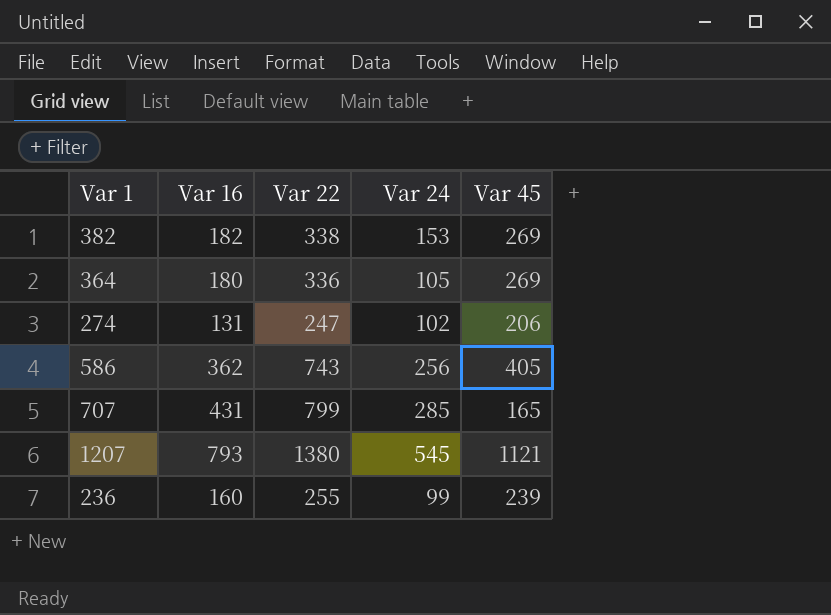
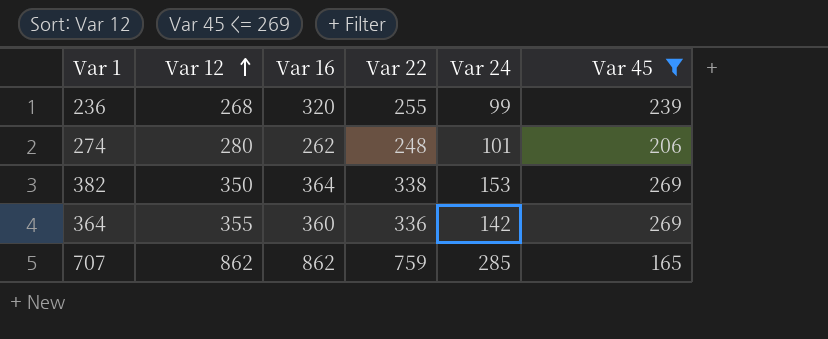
filter: none -> Var 45 <= 269
row order: none -> Var 12 ascending
column Var 12 | position: none -> 2
236 | Var 16: 160 -> 320
274 | Var 16: 131 -> 262
274 | Var 22: 247 -> 248
274 | Var 24: 102 -> 101
382 | Var 16: 182 -> 364
364 | Var 16: 180 -> 360
364 | Var 24: 105 -> 142
707 | Var 16: 431 -> 862
707 | Var 22: 799 -> 759

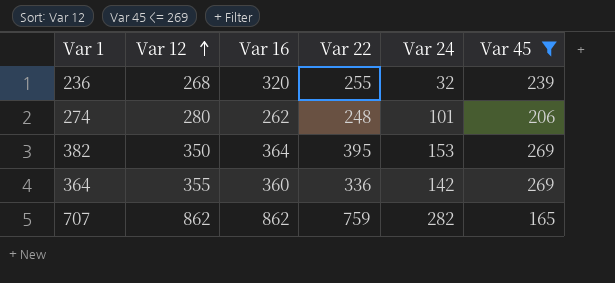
236 | Var 24: 99 -> 32
382 | Var 22: 338 -> 395
707 | Var 24: 285 -> 282

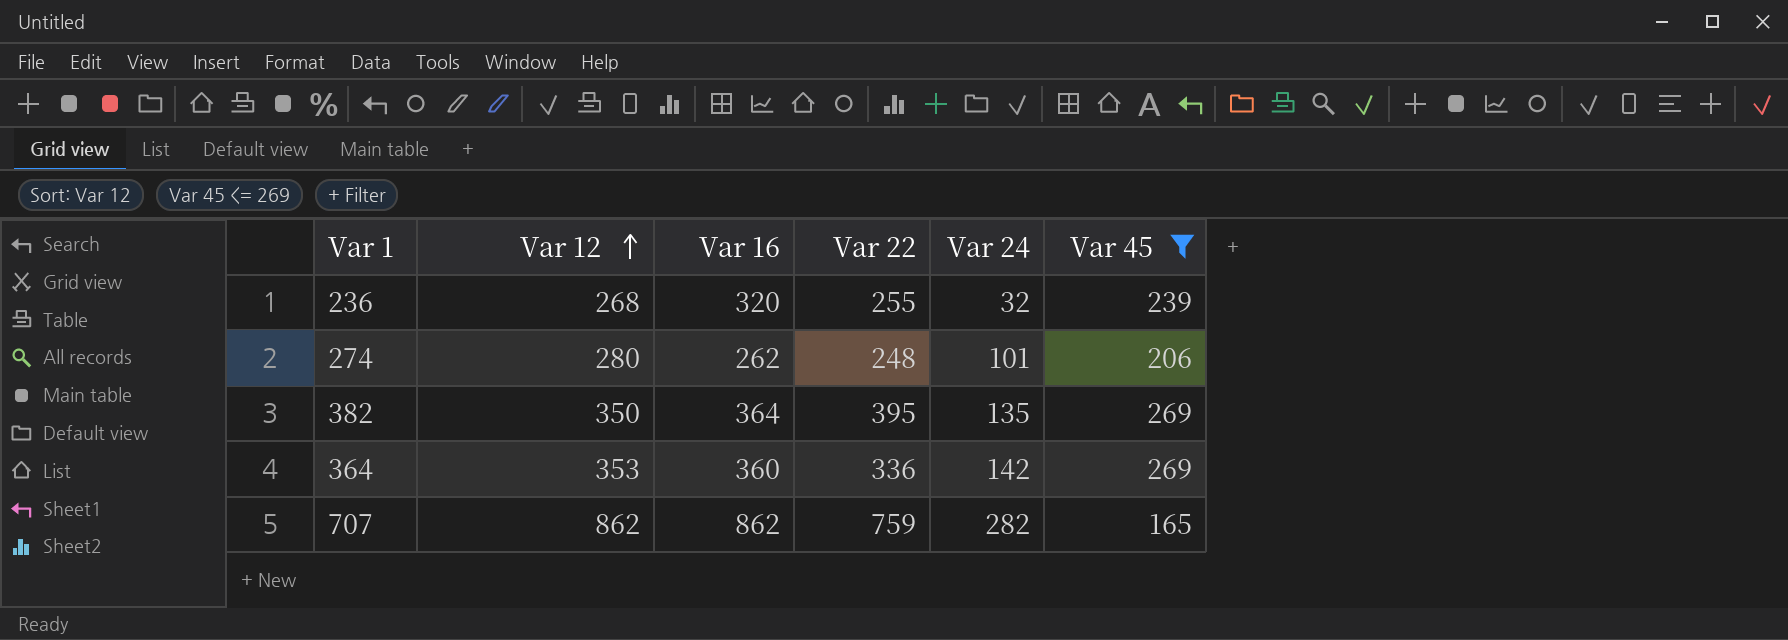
382 | Var 24: 153 -> 135
364 | Var 12: 355 -> 353

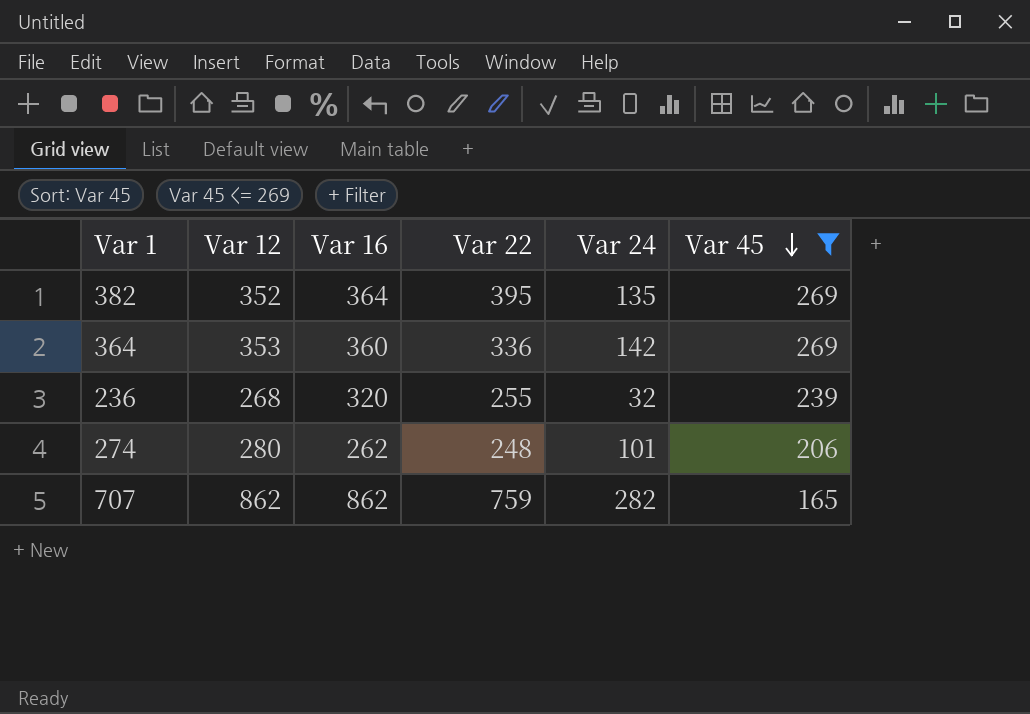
row order: Var 12 ascending -> Var 45 descending
382 | Var 12: 350 -> 352

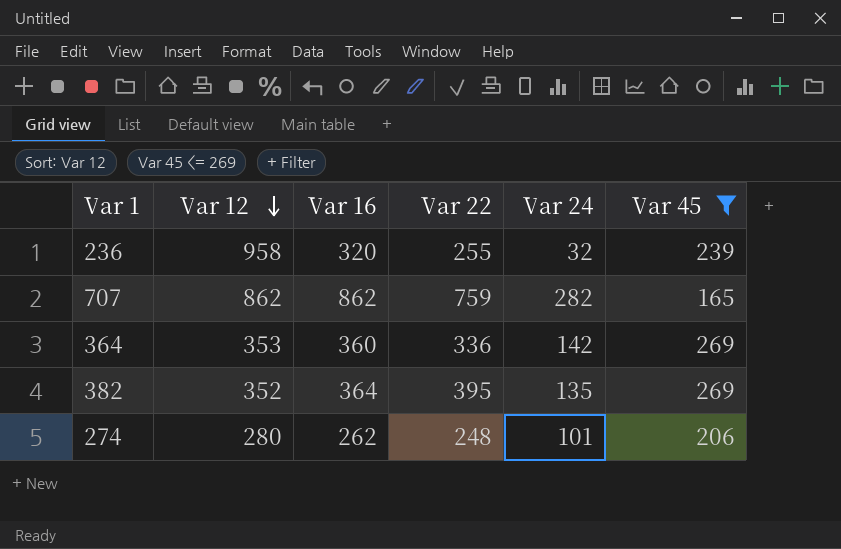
row order: Var 45 descending -> Var 12 descending
236 | Var 12: 268 -> 958

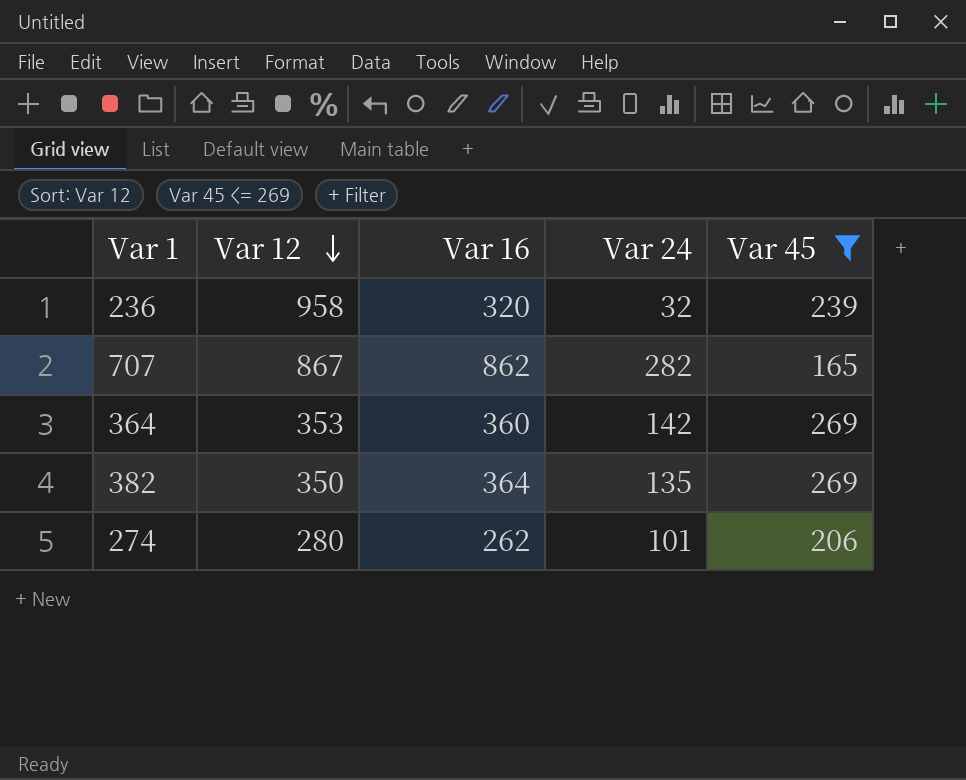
column Var 22 | position: 4 -> none
707 | Var 12: 862 -> 867
382 | Var 12: 352 -> 350

